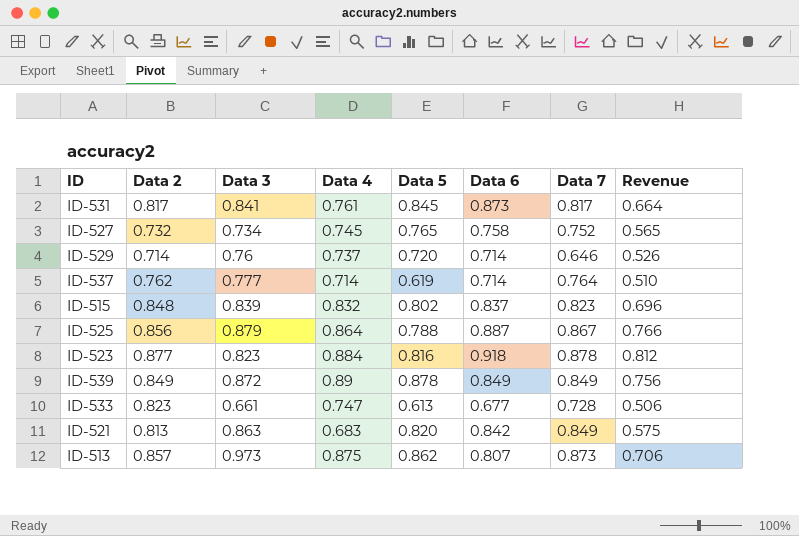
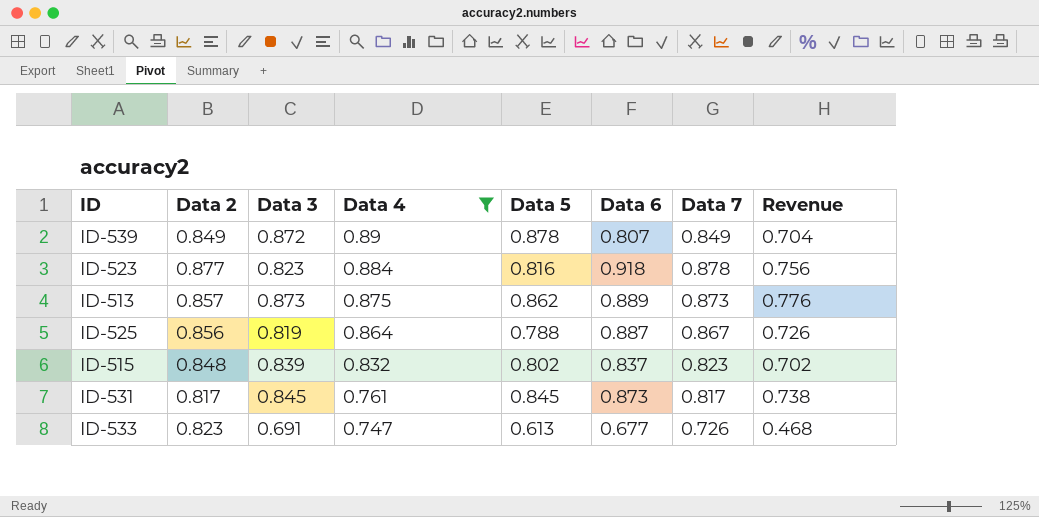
filter: none -> Data 4 >= 0.747
row order: none -> Data 4 descending
column Revenue | formula: [Data 4] * [Data 6] -> [Data 3] * [Data 6]
ID-539 | Data 6: 0.849 -> 0.807
ID-513 | Data 3: 0.973 -> 0.873
ID-513 | Data 6: 0.807 -> 0.889
ID-525 | Data 3: 0.879 -> 0.819
ID-531 | Data 3: 0.841 -> 0.845
ID-533 | Data 3: 0.661 -> 0.691
ID-533 | Data 7: 0.728 -> 0.726

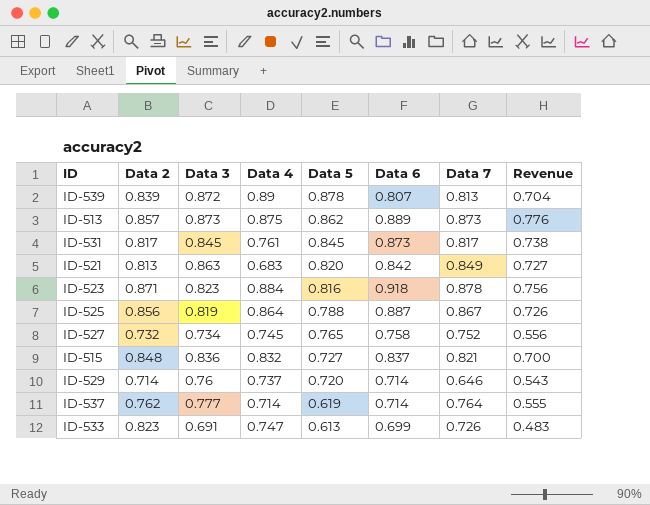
filter: Data 4 >= 0.747 -> none
row order: Data 4 descending -> Data 5 descending
ID-539 | Data 2: 0.849 -> 0.839
ID-539 | Data 7: 0.849 -> 0.813
ID-523 | Data 2: 0.877 -> 0.871
ID-515 | Data 3: 0.839 -> 0.836
ID-515 | Data 5: 0.802 -> 0.727
ID-515 | Data 7: 0.823 -> 0.821
ID-515 | Revenue: 0.702 -> 0.700
ID-533 | Data 6: 0.677 -> 0.699
ID-533 | Revenue: 0.468 -> 0.483

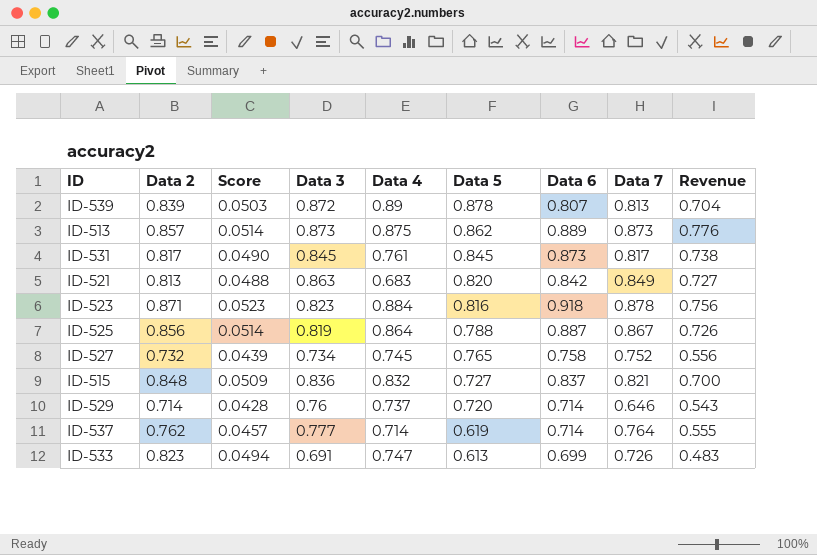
column Score | formula: none -> [Data 2] * 0.06

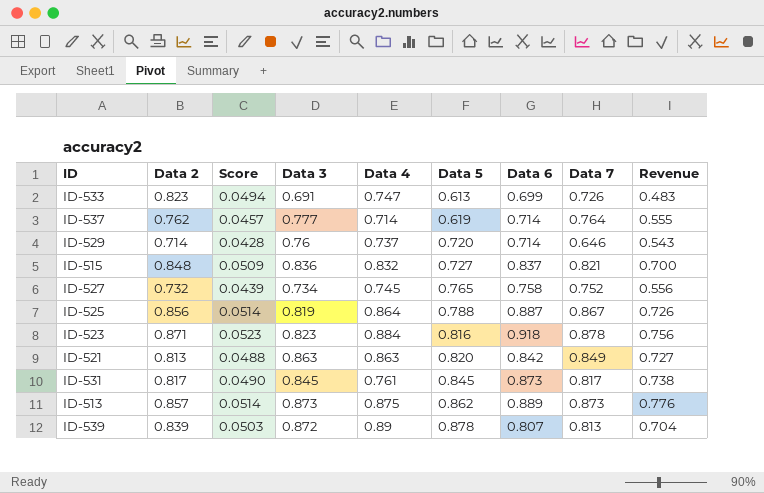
row order: Data 5 descending -> Data 5 ascending
ID-521 | Data 4: 0.683 -> 0.863

